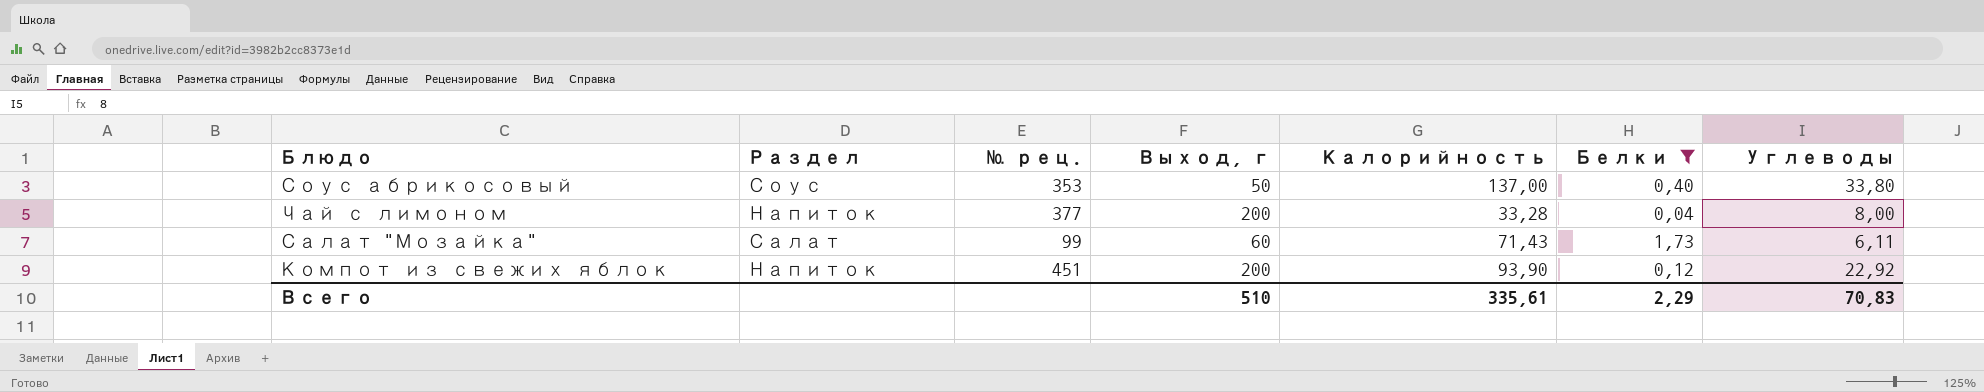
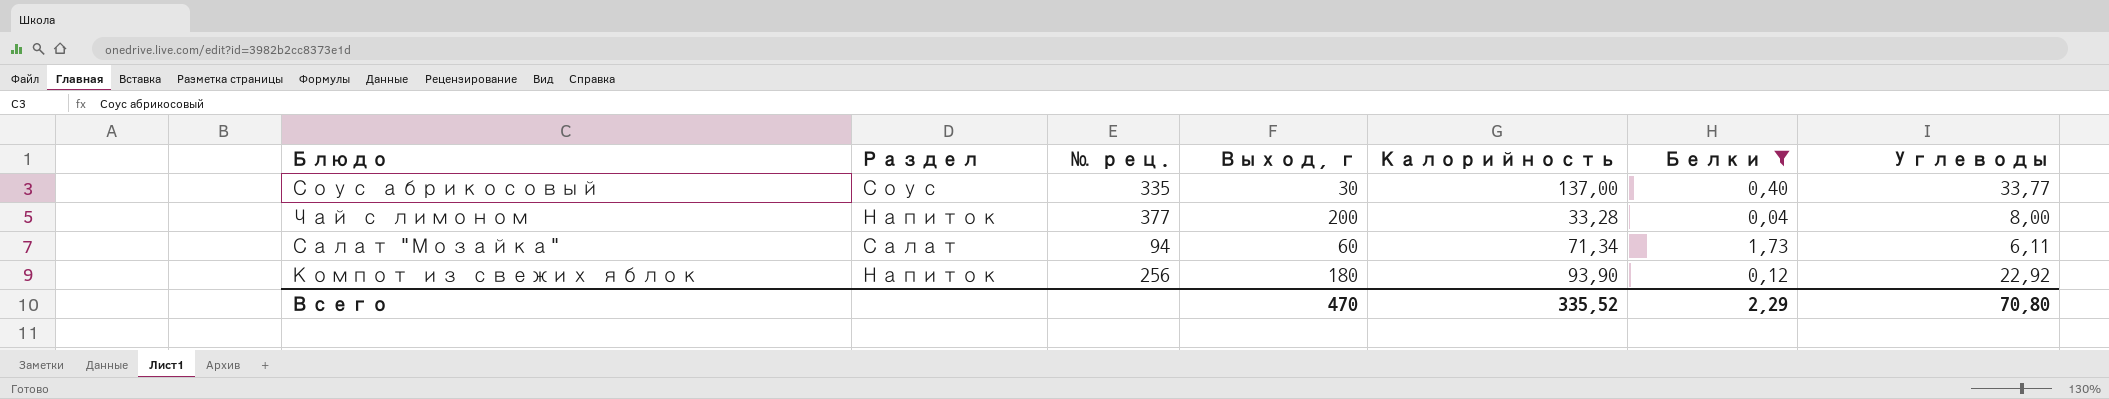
Соус абрикосовый | № рец.: 353 -> 335
Соус абрикосовый | Выход, г: 50 -> 30
Соус абрикосовый | Углеводы: 33,80 -> 33,77
Салат "Мозайка" | № рец.: 99 -> 94
Салат "Мозайка" | Калорийность: 71,43 -> 71,34
Компот из свежих яблок | № рец.: 451 -> 256
Компот из свежих яблок | Выход, г: 200 -> 180
Всего | Выход, г: 510 -> 470
Всего | Калорийность: 335,61 -> 335,52
Всего | Углеводы: 70,83 -> 70,80

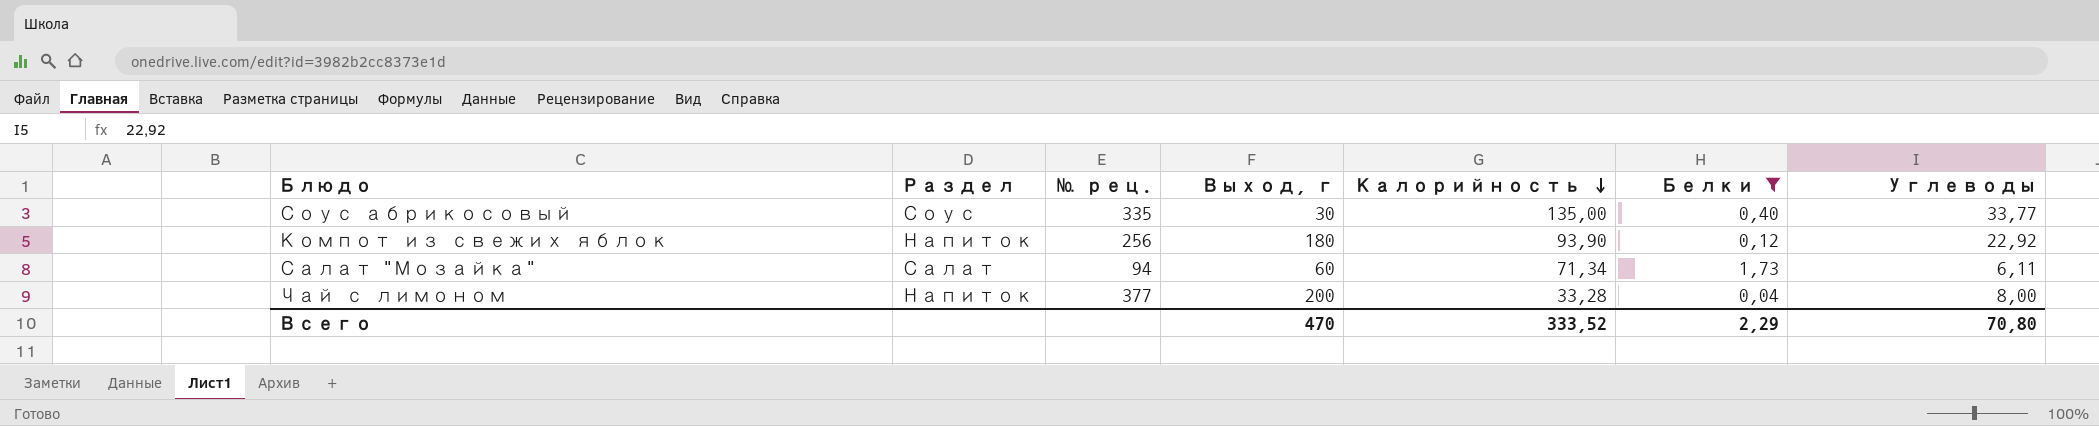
row order: none -> Калорийность descending
Соус абрикосовый | Калорийность: 137,00 -> 135,00
Всего | Калорийность: 335,52 -> 333,52

